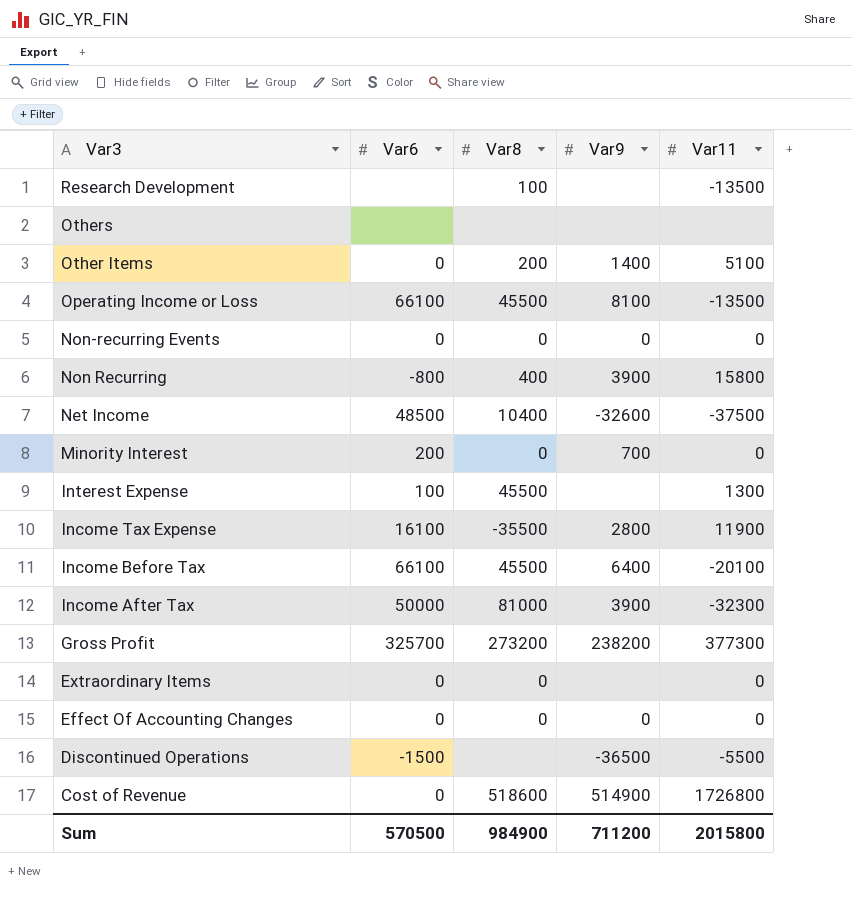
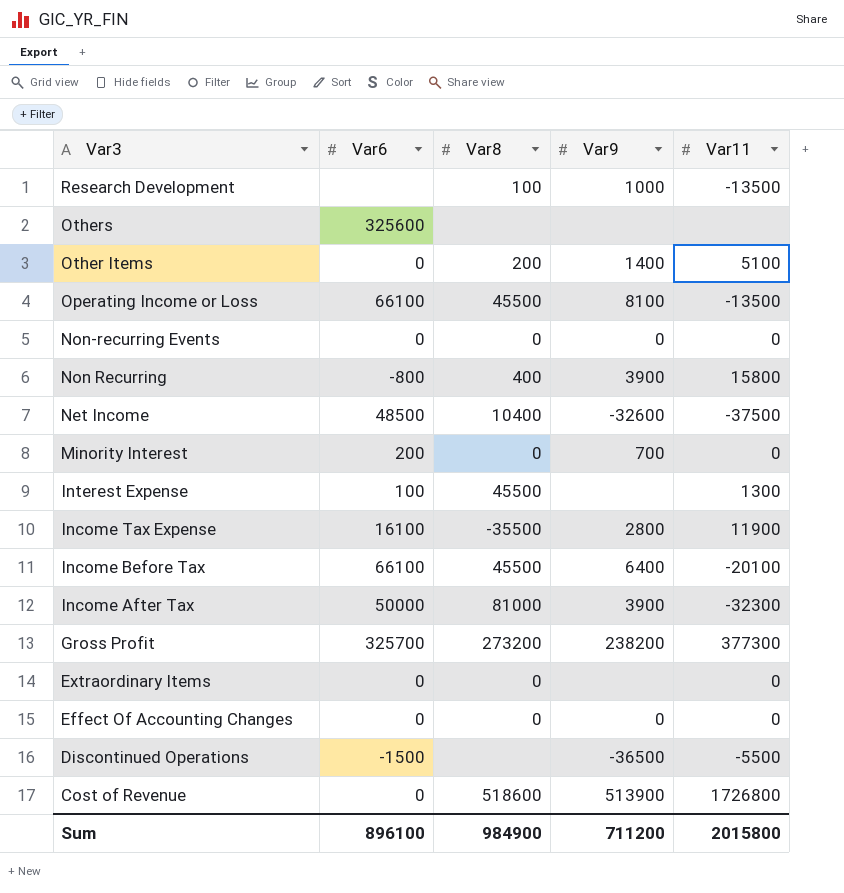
Research Development | Var9: none -> 1000
Others | Var6: none -> 325600
Cost of Revenue | Var9: 514900 -> 513900
Sum | Var6: 570500 -> 896100

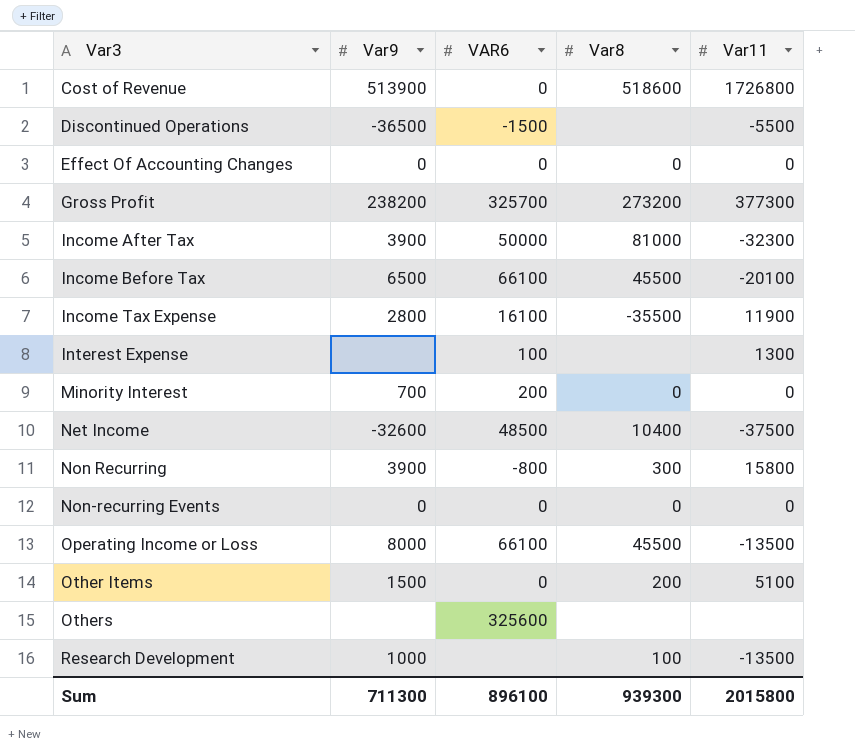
row order: Var3 descending -> Var3 ascending
column Var9 | position: 4 -> 2
column name: Var6 -> VAR6
row Extraordinary Items: 0 | 0 | none | 0 -> none
Income Before Tax | Var9: 6400 -> 6500
Interest Expense | Var8: 45500 -> none
Non Recurring | Var8: 400 -> 300
Operating Income or Loss | Var9: 8100 -> 8000
Other Items | Var9: 1400 -> 1500
Sum | Var9: 711200 -> 711300
Sum | Var8: 984900 -> 939300

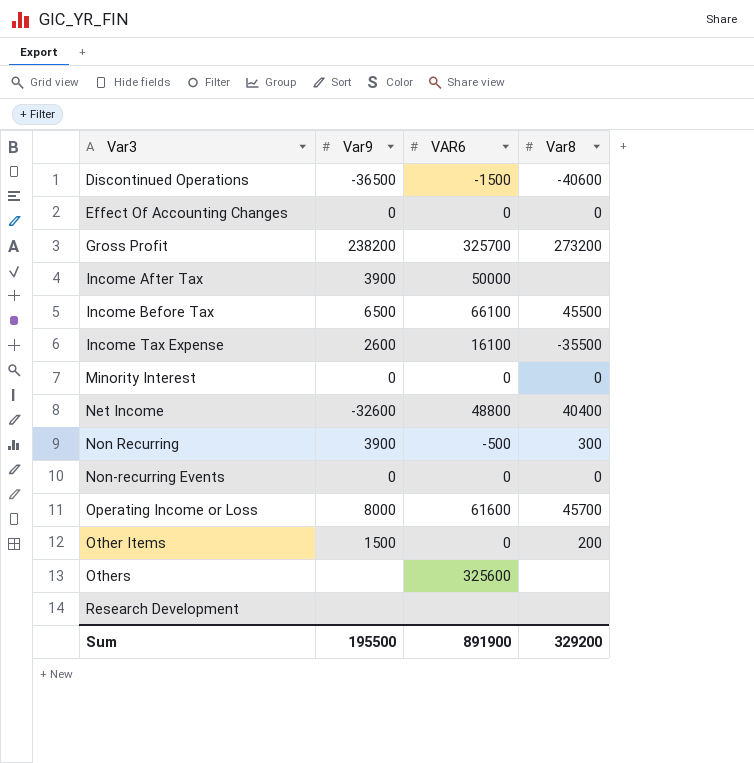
column Var11 | position: 5 -> none
row Cost of Revenue: 513900 | 0 | 518600 | 1726800 -> none
row Interest Expense: none | 100 | none | 1300 -> none
Discontinued Operations | Var8: none -> -40600
Income After Tax | Var8: 81000 -> none
Income Tax Expense | Var9: 2800 -> 2600
Minority Interest | Var9: 700 -> 0
Minority Interest | VAR6: 200 -> 0
Net Income | VAR6: 48500 -> 48800
Net Income | Var8: 10400 -> 40400
Non Recurring | VAR6: -800 -> -500
Operating Income or Loss | VAR6: 66100 -> 61600
Operating Income or Loss | Var8: 45500 -> 45700
Research Development | Var9: 1000 -> none
Research Development | Var8: 100 -> none
Sum | Var9: 711300 -> 195500
Sum | VAR6: 896100 -> 891900
Sum | Var8: 939300 -> 329200

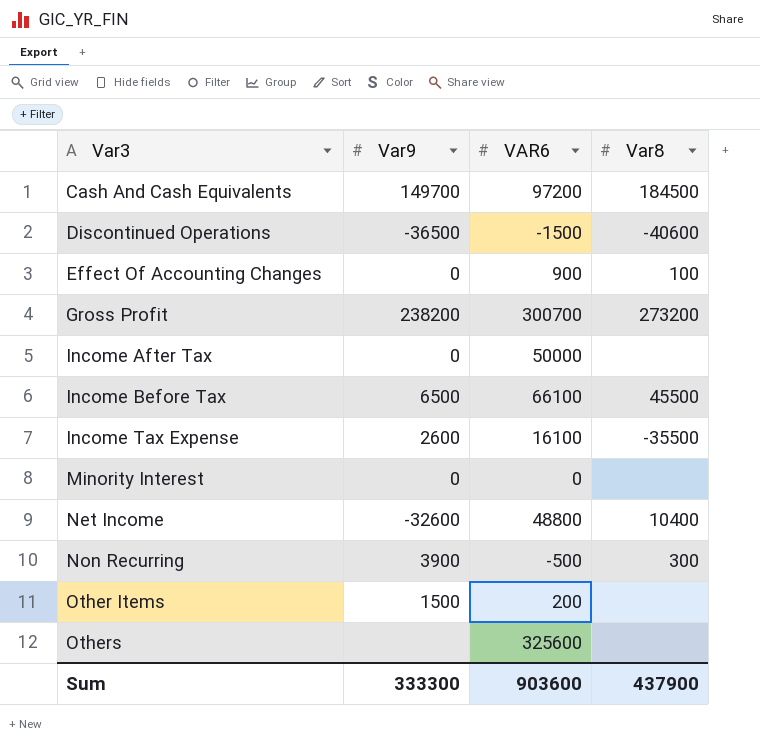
row Non-recurring Events: 0 | 0 | 0 -> none
row Operating Income or Loss: 8000 | 61600 | 45700 -> none
row Research Development: none | none | none -> none
row Cash And Cash Equivalents: none -> 149700 | 97200 | 184500
Effect Of Accounting Changes | VAR6: 0 -> 900
Effect Of Accounting Changes | Var8: 0 -> 100
Gross Profit | VAR6: 325700 -> 300700
Income After Tax | Var9: 3900 -> 0
Minority Interest | Var8: 0 -> none
Net Income | Var8: 40400 -> 10400
Other Items | VAR6: 0 -> 200
Other Items | Var8: 200 -> none
Sum | Var9: 195500 -> 333300
Sum | VAR6: 891900 -> 903600
Sum | Var8: 329200 -> 437900

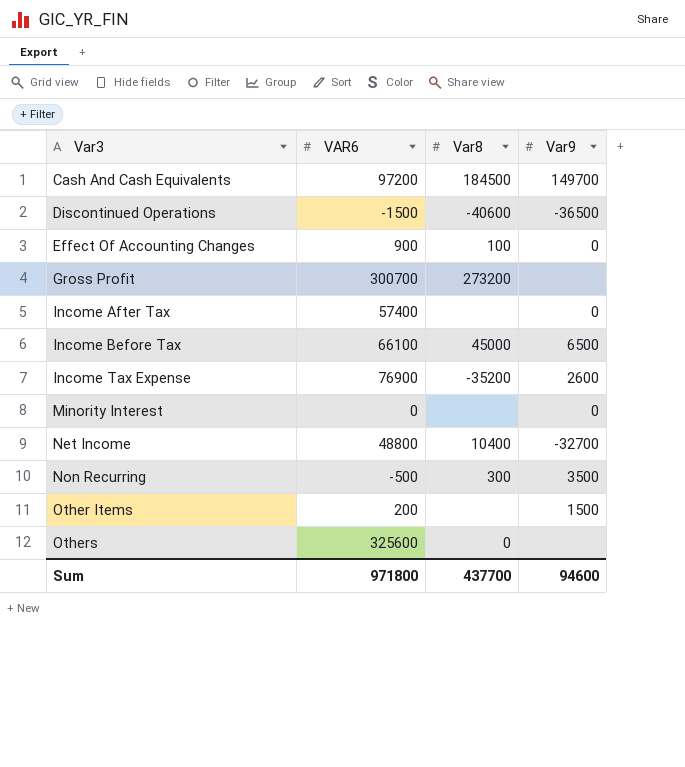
column Var9 | position: 2 -> 4
Gross Profit | Var9: 238200 -> none
Income After Tax | VAR6: 50000 -> 57400
Income Before Tax | Var8: 45500 -> 45000
Income Tax Expense | VAR6: 16100 -> 76900
Income Tax Expense | Var8: -35500 -> -35200
Net Income | Var9: -32600 -> -32700
Non Recurring | Var9: 3900 -> 3500
Others | Var8: none -> 0
Sum | VAR6: 903600 -> 971800
Sum | Var8: 437900 -> 437700
Sum | Var9: 333300 -> 94600

